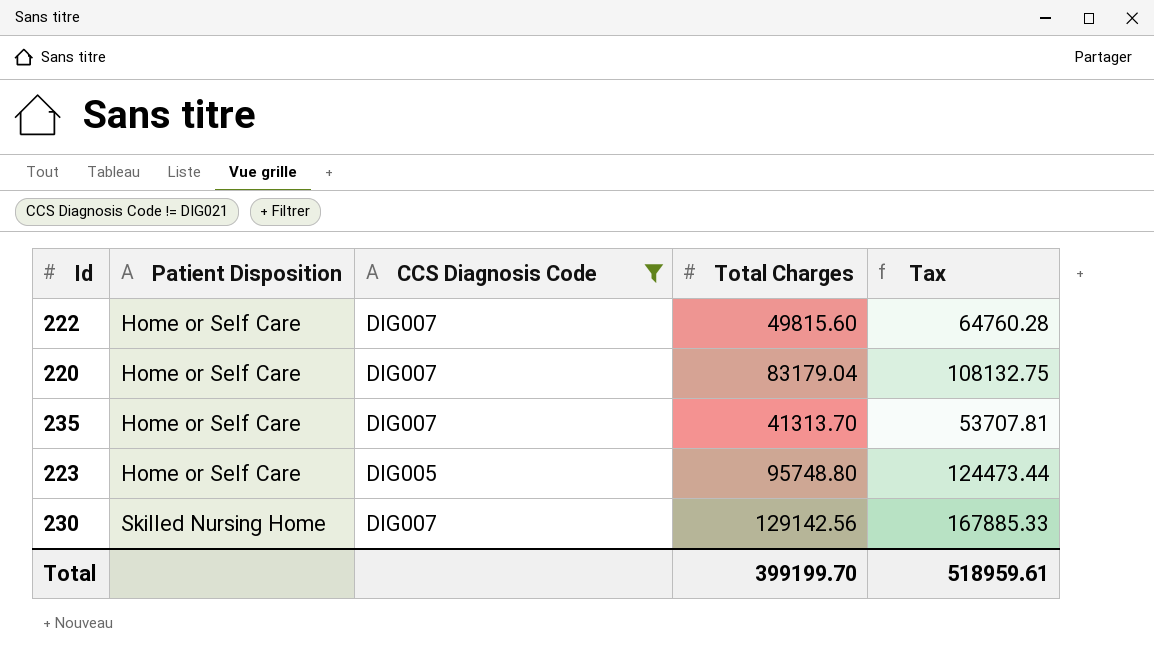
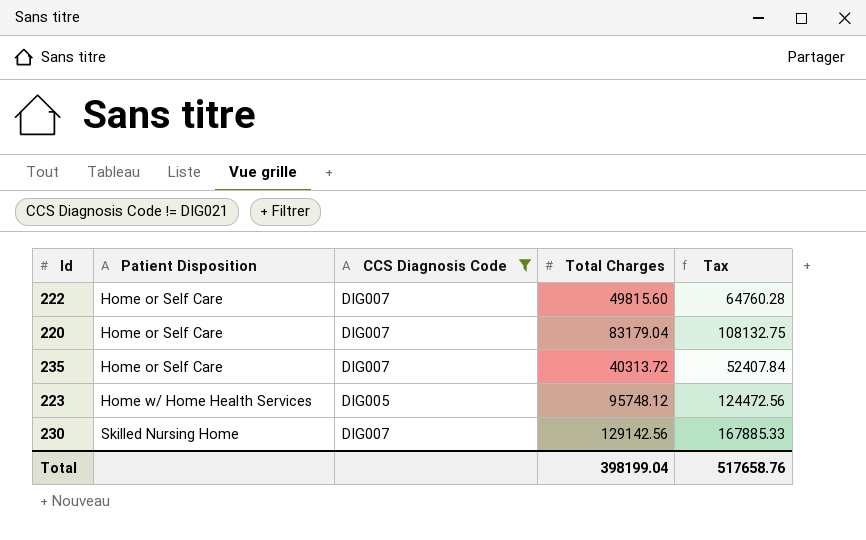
235 | Total Charges: 41313.70 -> 40313.72
235 | Tax: 53707.81 -> 52407.84
223 | Patient Disposition: Home or Self Care -> Home w/ Home Health Services
223 | Total Charges: 95748.80 -> 95748.12
223 | Tax: 124473.44 -> 124472.56
Total | Total Charges: 399199.70 -> 398199.04
Total | Tax: 518959.61 -> 517658.76

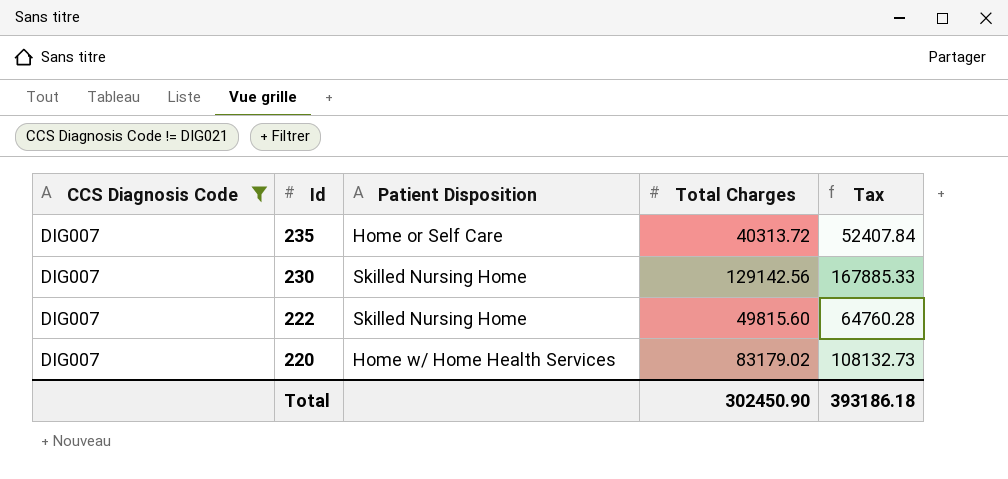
row order: Patient Disposition ascending -> Id descending
column CCS Diagnosis Code | position: 3 -> 1
row 223: Home w/ Home Health Services | DIG005 | 95748.12 | 124472.56 -> none
222 | Patient Disposition: Home or Self Care -> Skilled Nursing Home
220 | Patient Disposition: Home or Self Care -> Home w/ Home Health Services
220 | Total Charges: 83179.04 -> 83179.02
220 | Tax: 108132.75 -> 108132.73
Total | Total Charges: 398199.04 -> 302450.90
Total | Tax: 517658.76 -> 393186.18

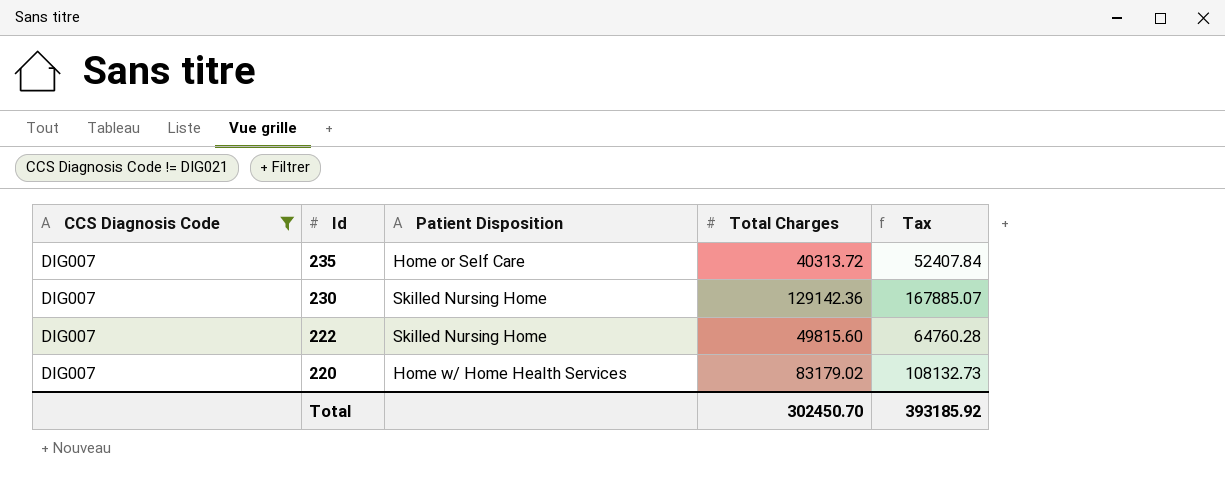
230 | Total Charges: 129142.56 -> 129142.36
230 | Tax: 167885.33 -> 167885.07
Total | Total Charges: 302450.90 -> 302450.70
Total | Tax: 393186.18 -> 393185.92

